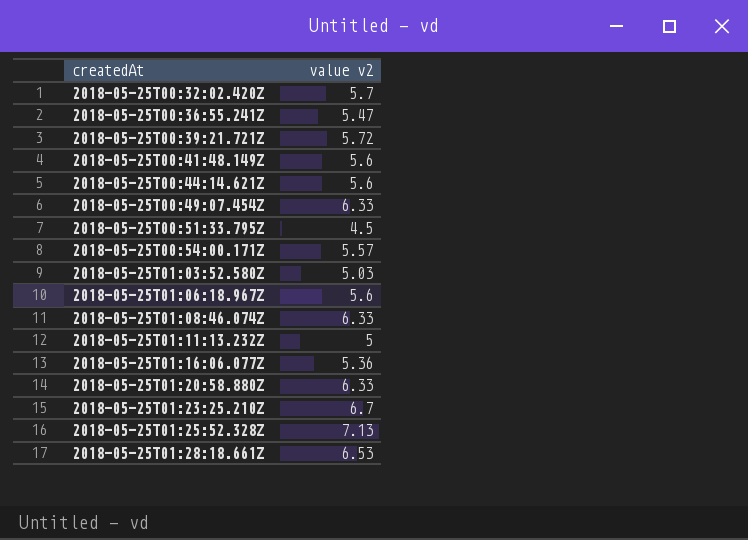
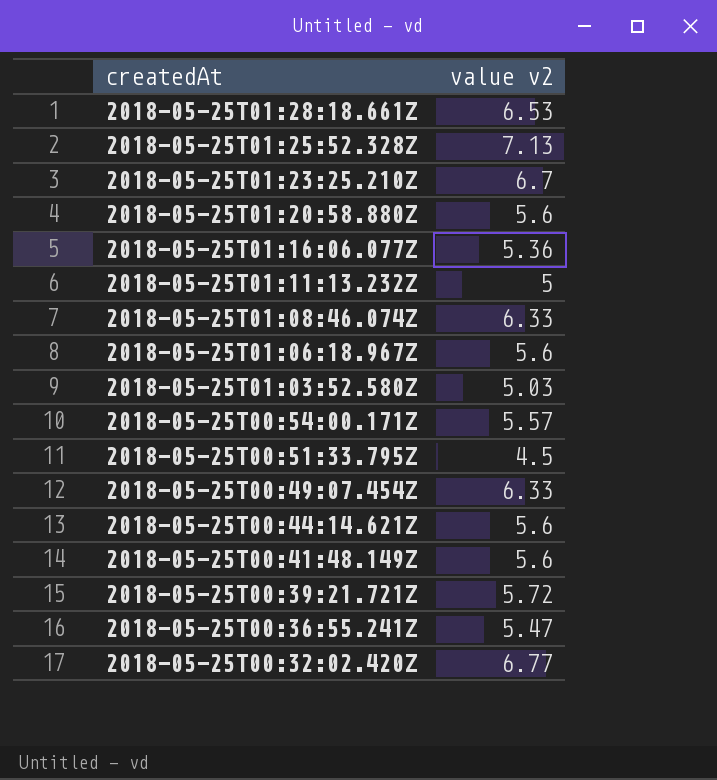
row order: createdAt ascending -> createdAt descending
2018-05-25T01:20:58.880Z | value v2: 6.33 -> 5.6
2018-05-25T00:32:02.420Z | value v2: 5.7 -> 6.77

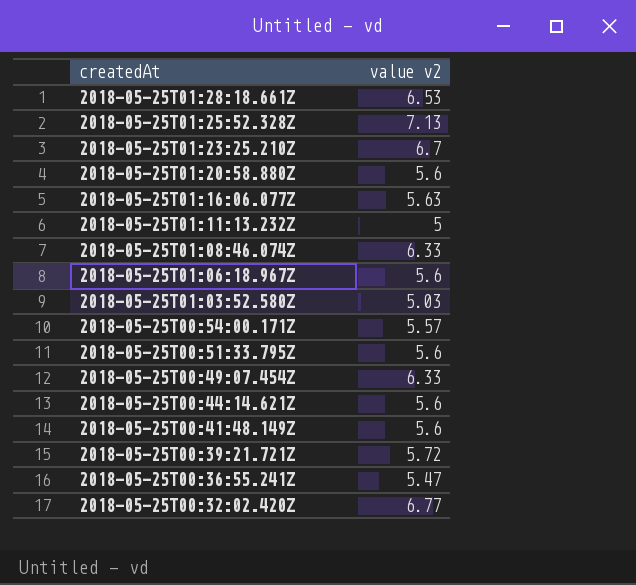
2018-05-25T01:16:06.077Z | value v2: 5.36 -> 5.63
2018-05-25T00:51:33.795Z | value v2: 4.5 -> 5.6

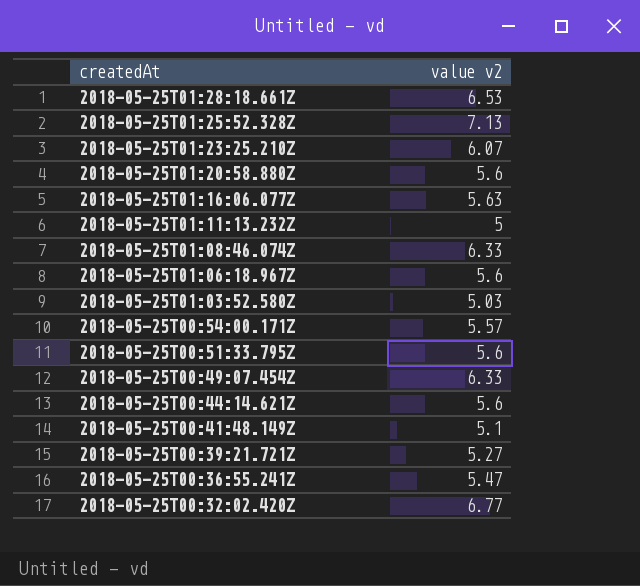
2018-05-25T01:23:25.210Z | value v2: 6.7 -> 6.07
2018-05-25T00:41:48.149Z | value v2: 5.6 -> 5.1
2018-05-25T00:39:21.721Z | value v2: 5.72 -> 5.27

